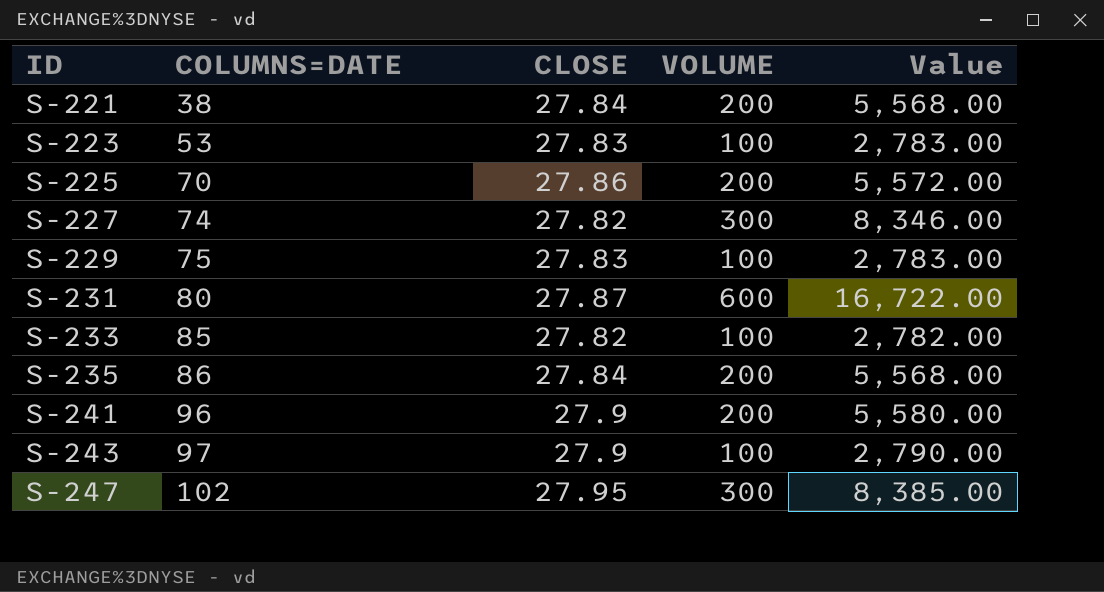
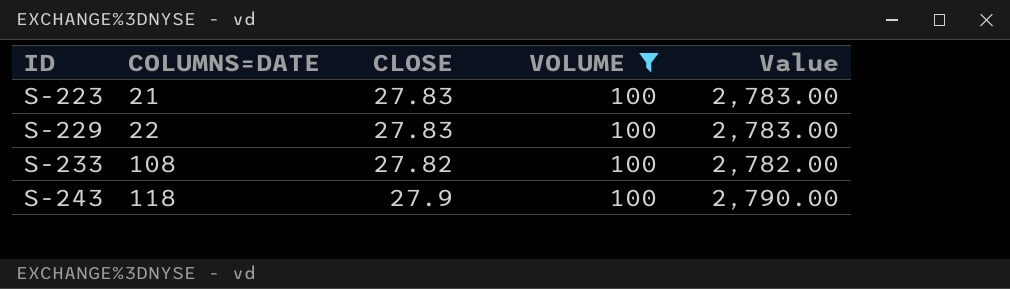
filter: none -> VOLUME = 100
S-223 | COLUMNS=DATE: 53 -> 21
S-229 | COLUMNS=DATE: 75 -> 22
S-233 | COLUMNS=DATE: 85 -> 108
S-243 | COLUMNS=DATE: 97 -> 118

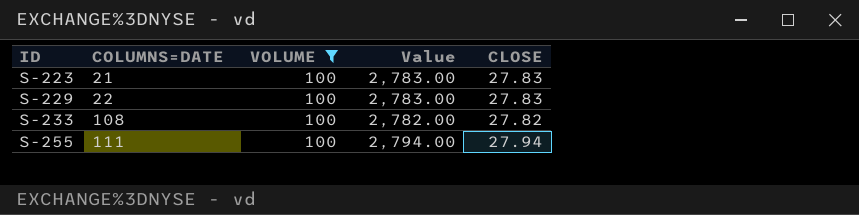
column CLOSE | position: 3 -> 5
row S-243: 118 | 27.9 | 100 | 2,790.00 -> none
row S-255: none -> 111 | 100 | 2,794.00 | 27.94

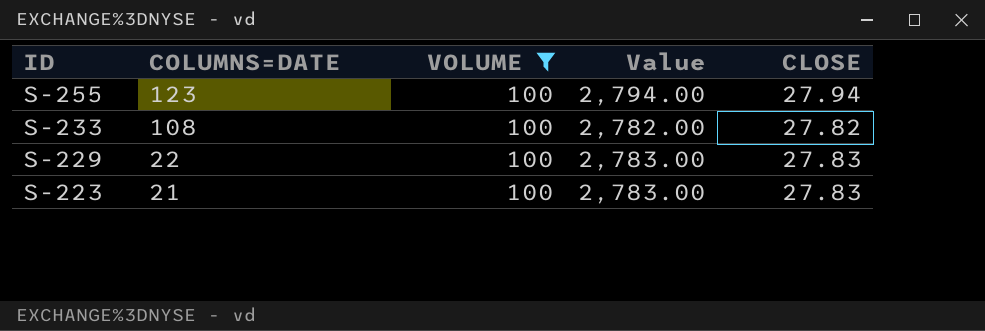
row order: ID ascending -> ID descending
S-255 | COLUMNS=DATE: 111 -> 123

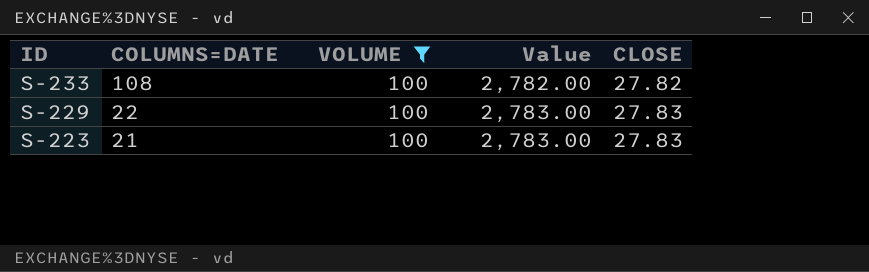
row S-255: 123 | 100 | 2,794.00 | 27.94 -> none

